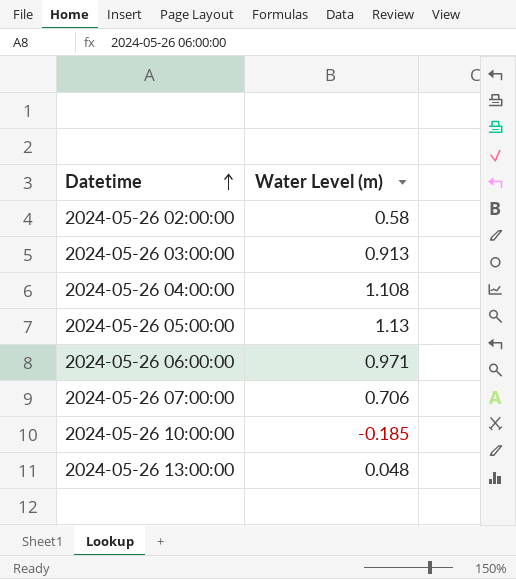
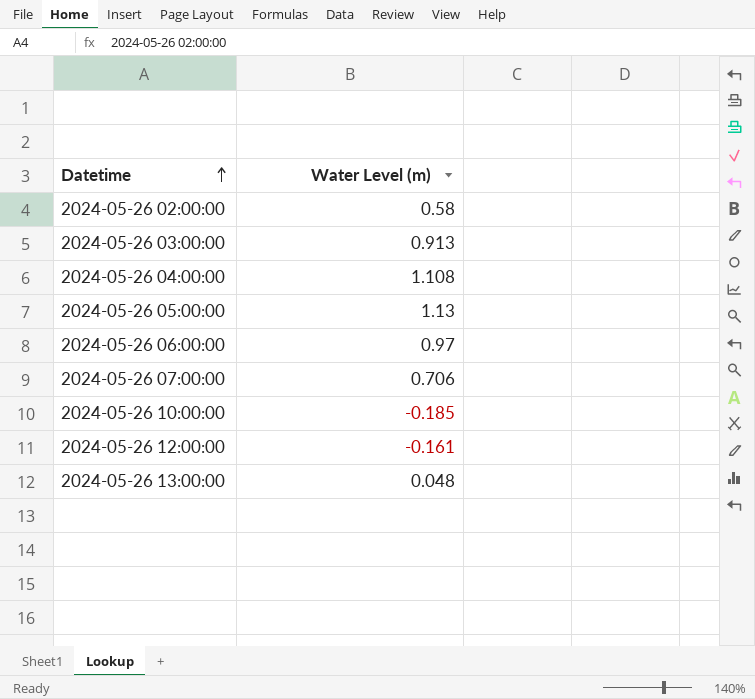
2024-05-26 06:00:00 | Water Level (m): 0.971 -> 0.97
row 2024-05-26 12:00:00: none -> -0.161

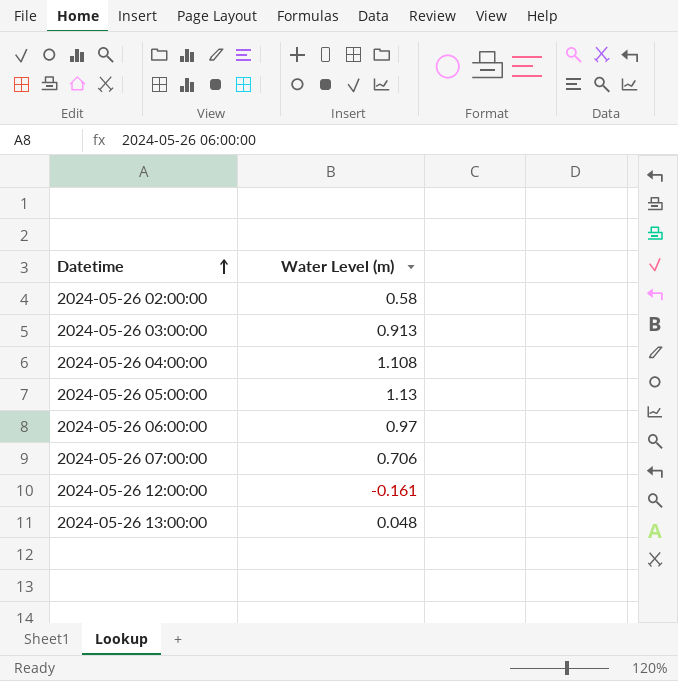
row 2024-05-26 10:00:00: -0.185 -> none

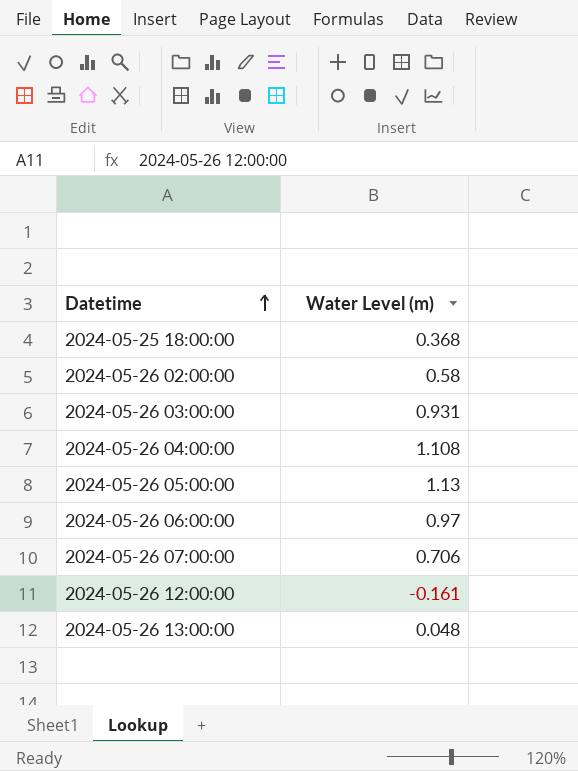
row 2024-05-25 18:00:00: none -> 0.368
2024-05-26 03:00:00 | Water Level (m): 0.913 -> 0.931

